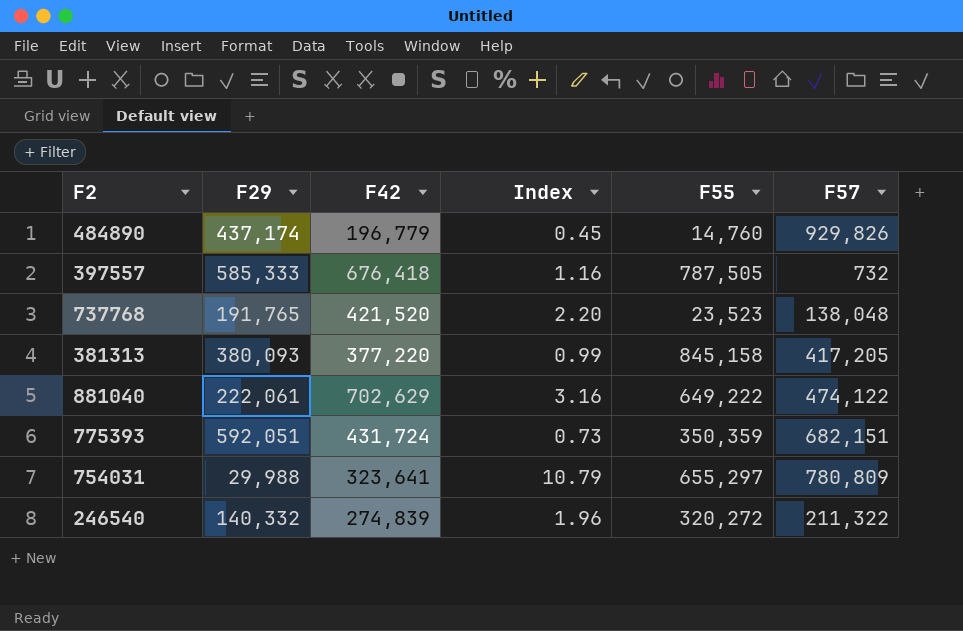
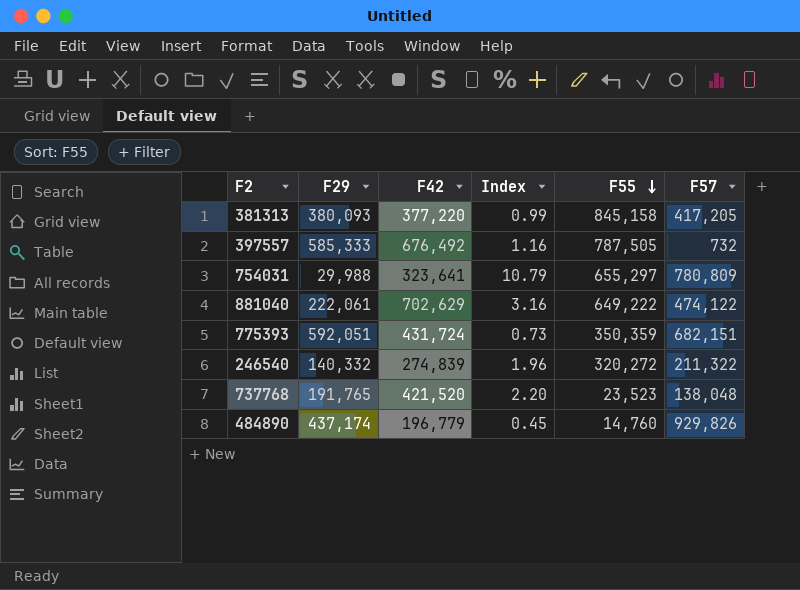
row order: none -> F55 descending
397557 | F42: 676,418 -> 676,492

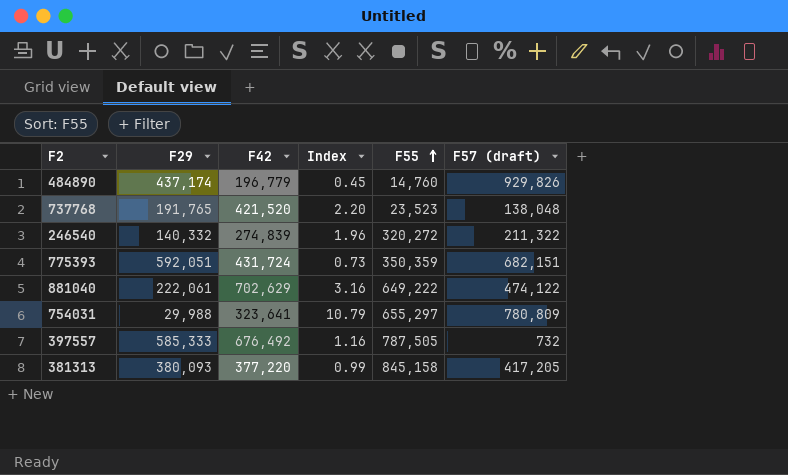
row order: F55 descending -> F55 ascending
column name: F57 -> F57 (draft)

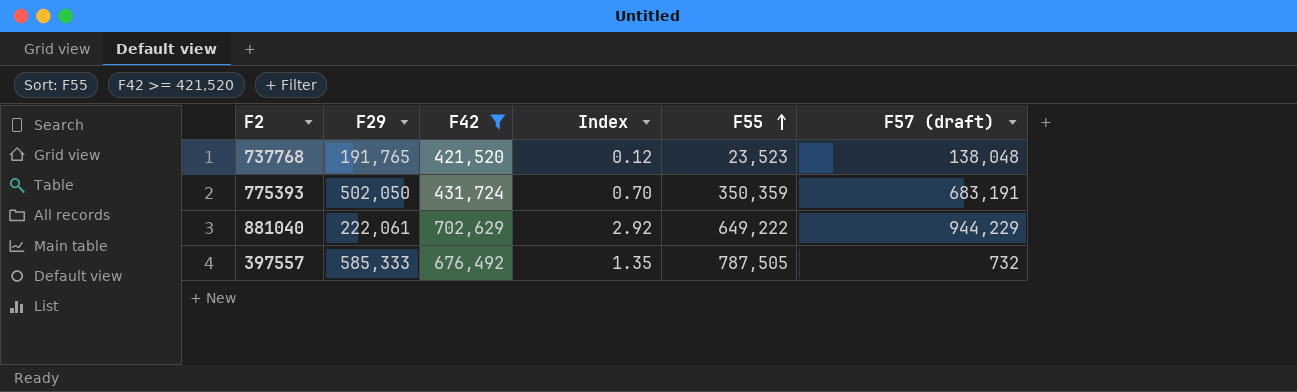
filter: none -> F42 >= 421,520
column Index | formula: [F42] / [F29] -> [F55] / [F29]
775393 | F29: 592,051 -> 502,050
775393 | F57 (draft): 682,151 -> 683,191
881040 | F57 (draft): 474,122 -> 944,229

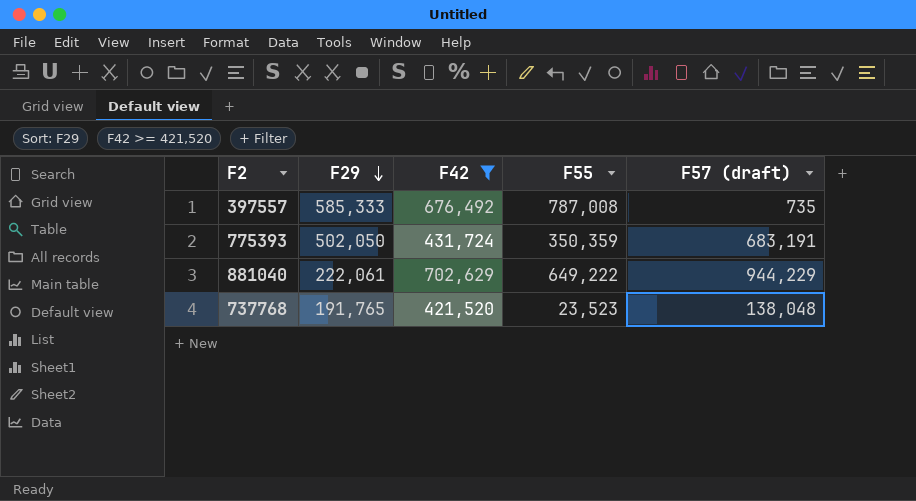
row order: F55 ascending -> F29 descending
column Index | formula: [F55] / [F29] -> none
397557 | F55: 787,505 -> 787,008
397557 | F57 (draft): 732 -> 735

